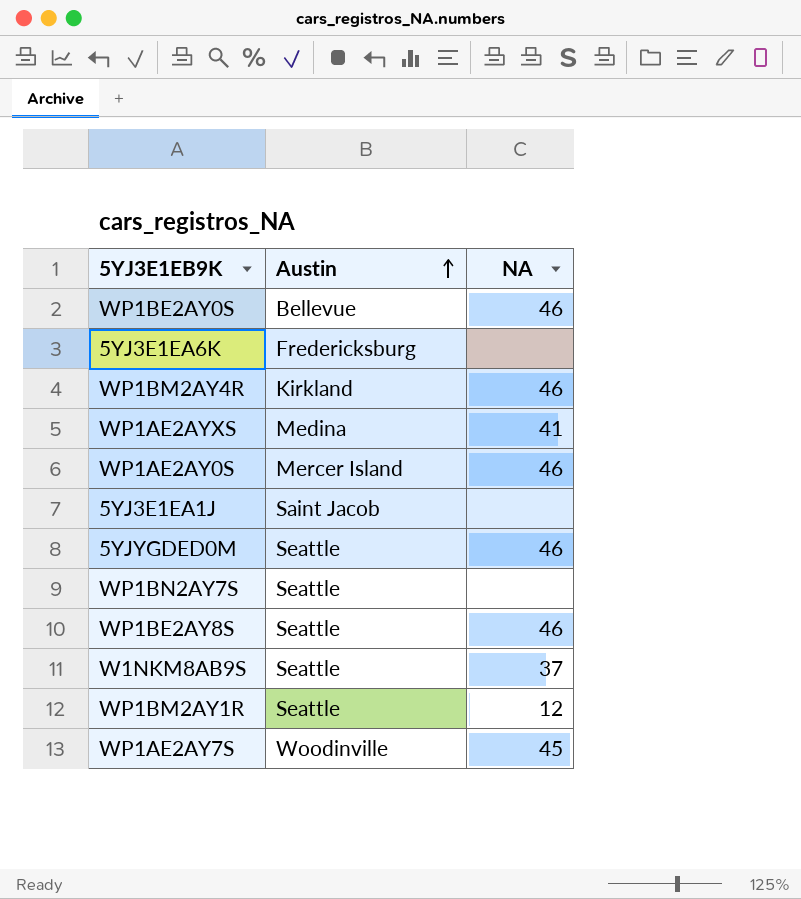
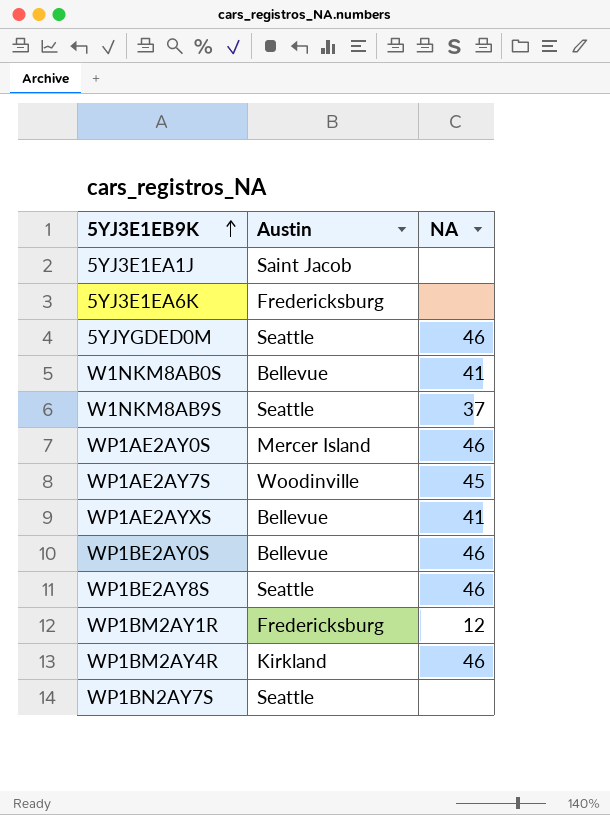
row order: Austin ascending -> 5YJ3E1EB9K ascending
row W1NKM8AB0S: none -> Bellevue | 41
WP1AE2AYXS | Austin: Medina -> Bellevue
WP1BM2AY1R | Austin: Seattle -> Fredericksburg

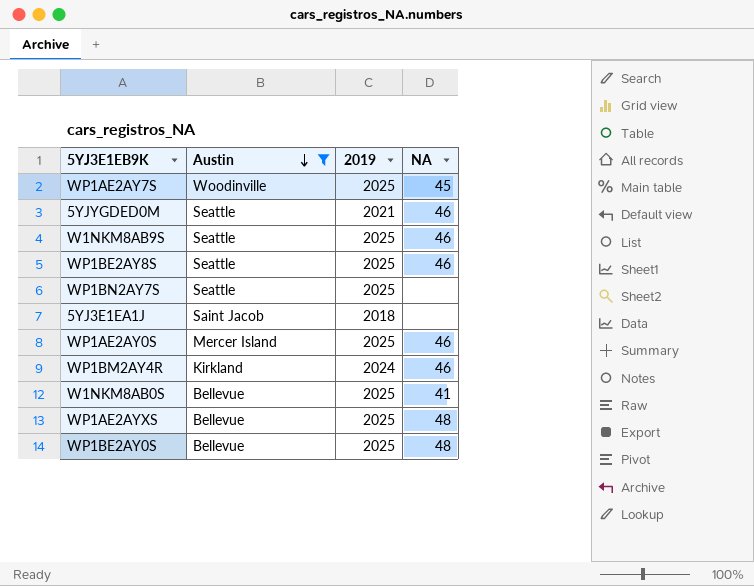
filter: none -> Austin != Fredericksburg
row order: 5YJ3E1EB9K ascending -> Austin descending
column 2019 | position: none -> 3
W1NKM8AB9S | NA: 37 -> 46
WP1AE2AYXS | NA: 41 -> 48
WP1BE2AY0S | NA: 46 -> 48

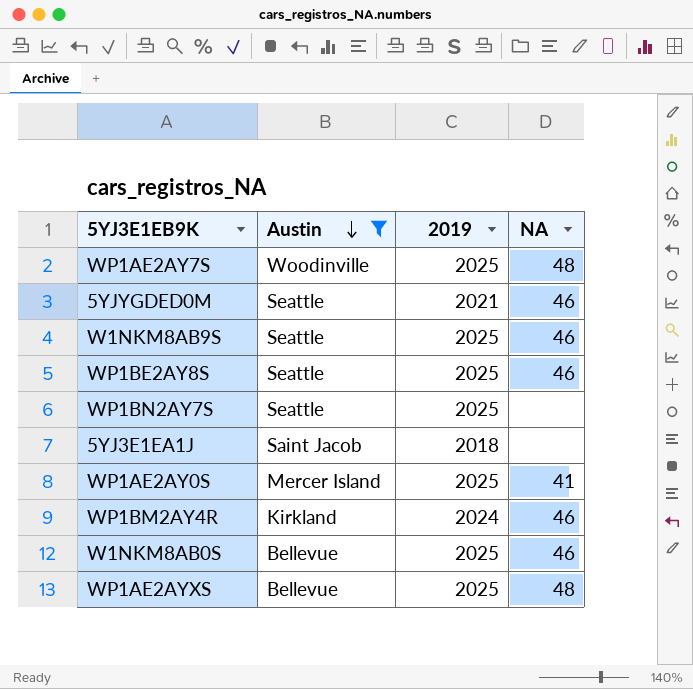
row WP1BE2AY0S: Bellevue | 2025 | 48 -> none
WP1AE2AY7S | NA: 45 -> 48
WP1AE2AY0S | NA: 46 -> 41
W1NKM8AB0S | NA: 41 -> 46

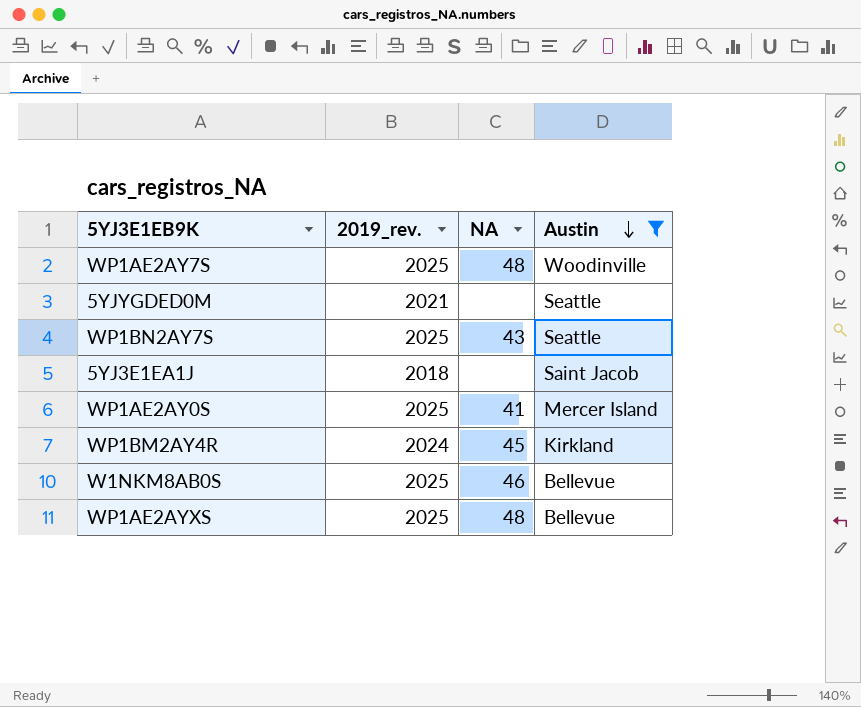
column name: 2019 -> 2019_rev.
column Austin | position: 2 -> 4
row W1NKM8AB9S: Seattle | 2025 | 46 -> none
row WP1BE2AY8S: Seattle | 2025 | 46 -> none
5YJYGDED0M | NA: 46 -> none
WP1BN2AY7S | NA: none -> 43
WP1BM2AY4R | NA: 46 -> 45

